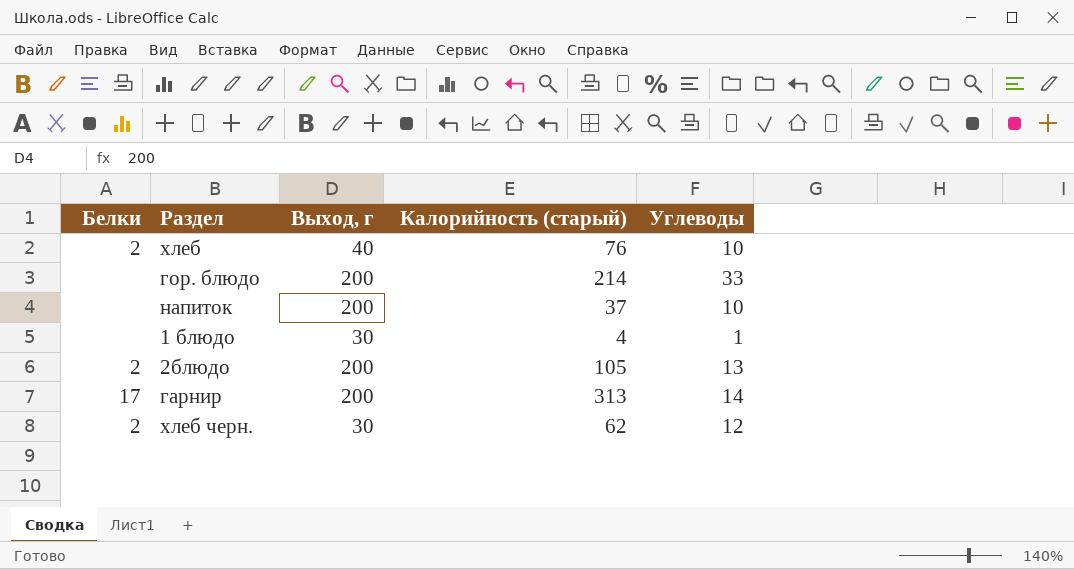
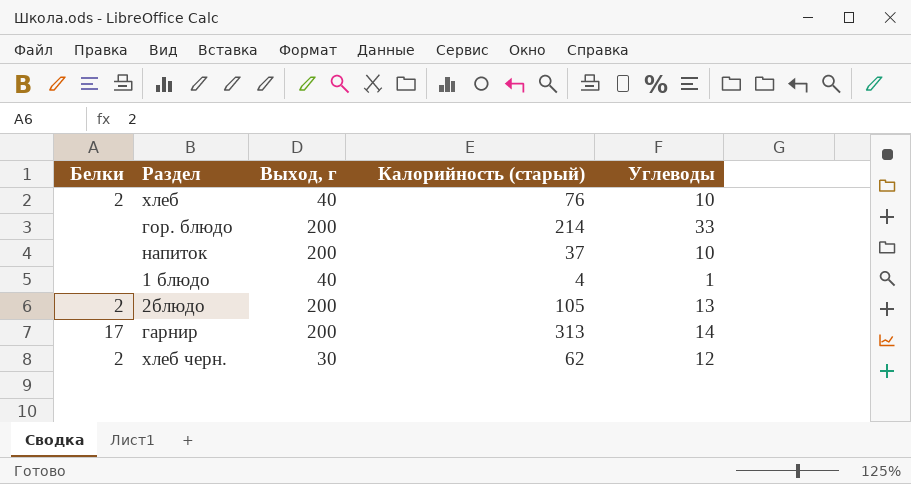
1 блюдо | Выход, г: 30 -> 40

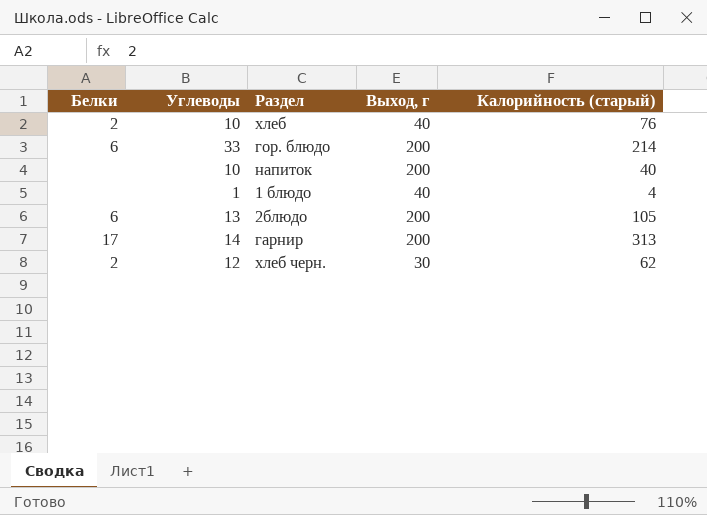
column Углеводы | position: 5 -> 2
гор. блюдо | Белки: none -> 6
напиток | Калорийность (старый): 37 -> 40
2блюдо | Белки: 2 -> 6

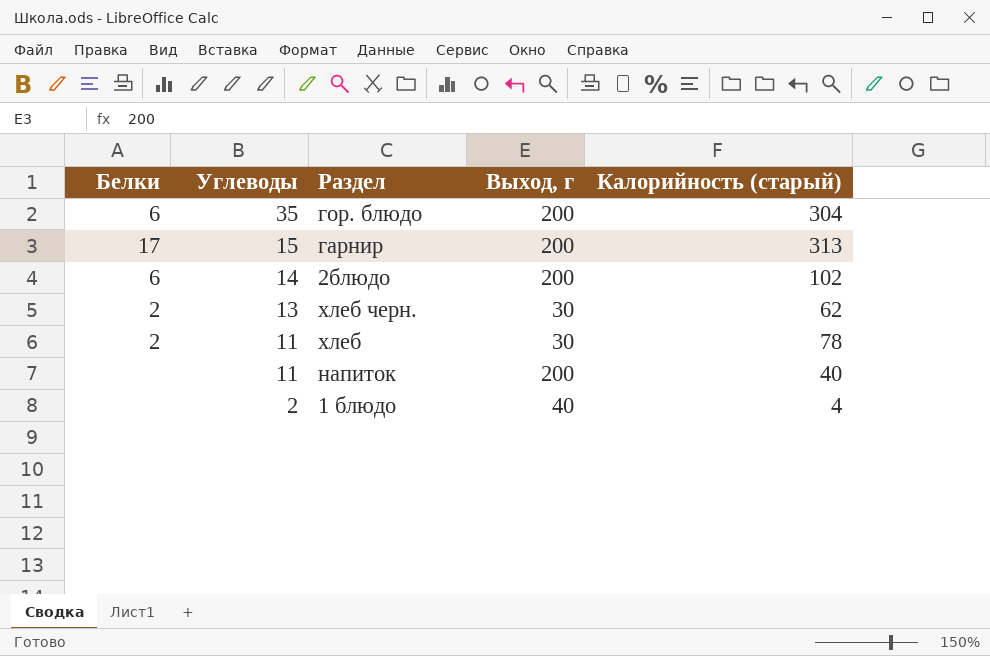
row order: none -> Углеводы descending
гор. блюдо | Углеводы: 33 -> 35
гор. блюдо | Калорийность (старый): 214 -> 304
гарнир | Углеводы: 14 -> 15
2блюдо | Углеводы: 13 -> 14
2блюдо | Калорийность (старый): 105 -> 102
хлеб черн. | Углеводы: 12 -> 13
хлеб | Углеводы: 10 -> 11
хлеб | Выход, г: 40 -> 30
хлеб | Калорийность (старый): 76 -> 78
напиток | Углеводы: 10 -> 11
1 блюдо | Углеводы: 1 -> 2

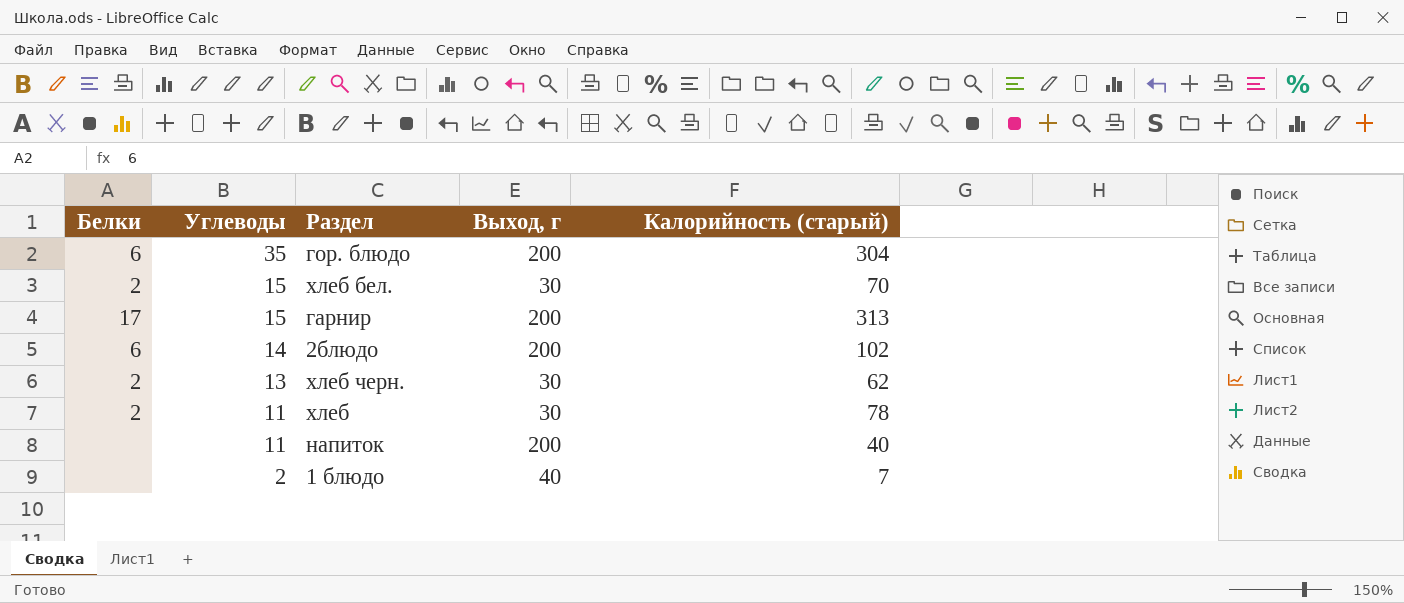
row хлеб бел.: none -> 2 | 15 | 30 | 70
1 блюдо | Калорийность (старый): 4 -> 7

